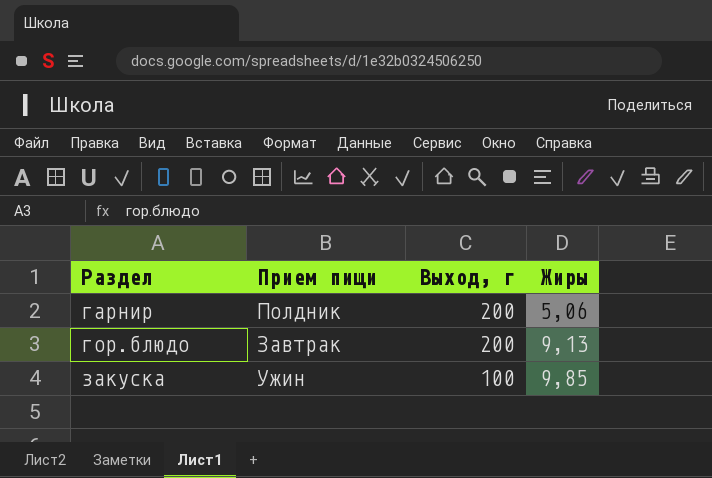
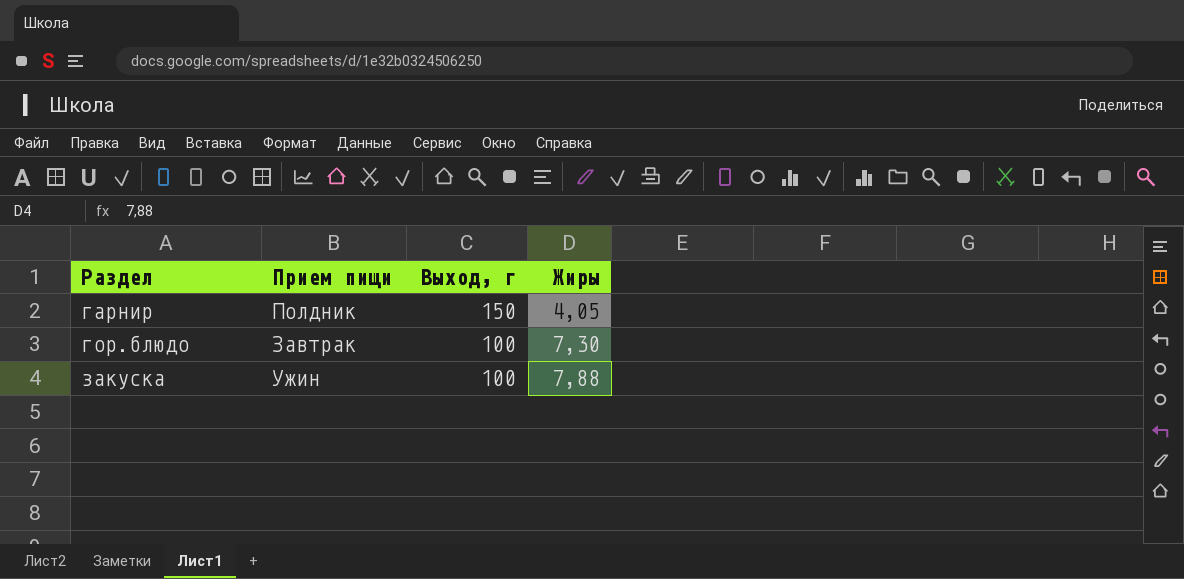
гарнир | Выход, г: 200 -> 150
гарнир | Жиры: 5,06 -> 4,05
гор.блюдо | Выход, г: 200 -> 100
гор.блюдо | Жиры: 9,13 -> 7,30
закуска | Жиры: 9,85 -> 7,88

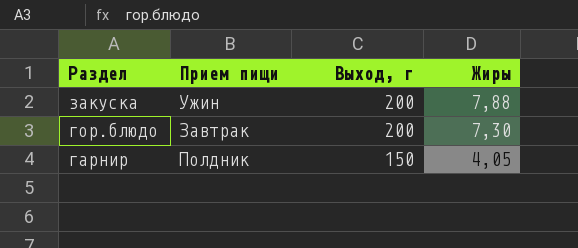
row order: Раздел ascending -> Раздел descending
закуска | Выход, г: 100 -> 200
гор.блюдо | Выход, г: 100 -> 200

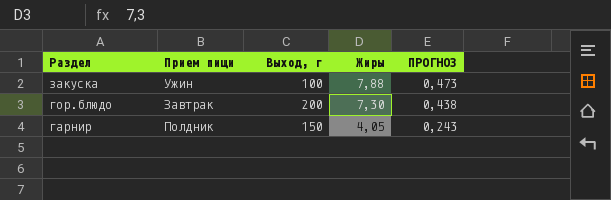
column ПРОГНОЗ | formula: none -> [Жиры] * 0,06
закуска | Выход, г: 200 -> 100

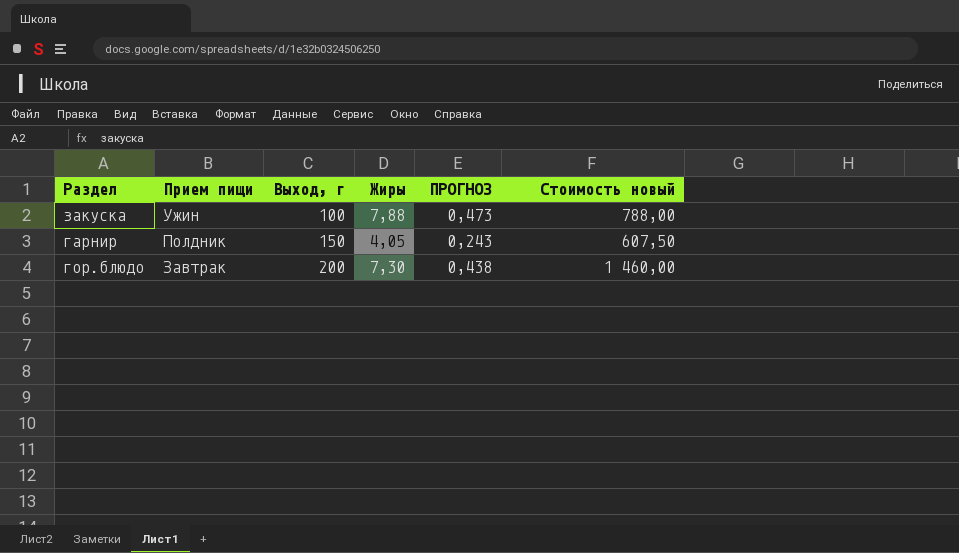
row order: Раздел descending -> Прием пищи descending
column Стоимость новый | formula: none -> [Выход, г] * [Жиры]

